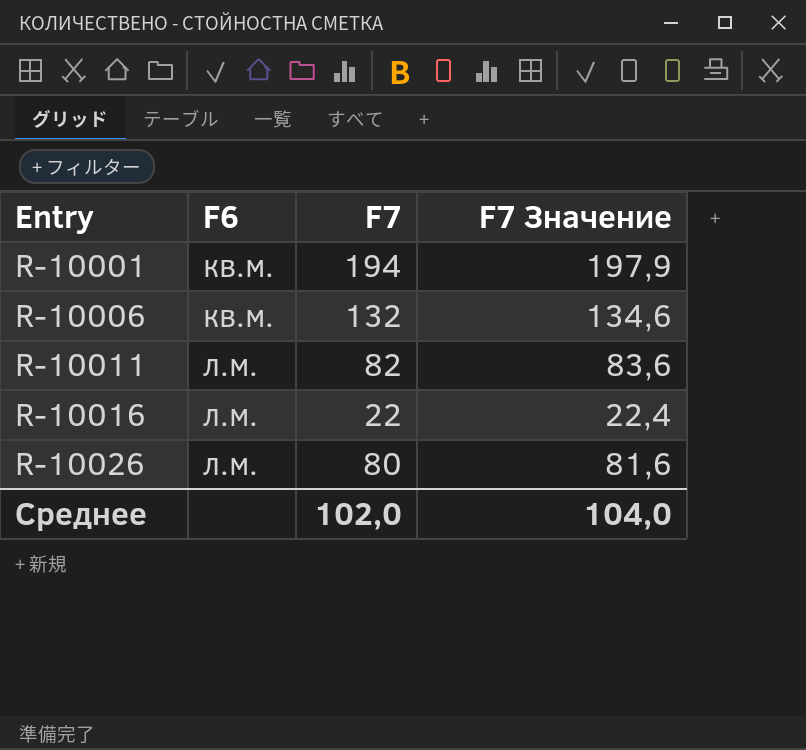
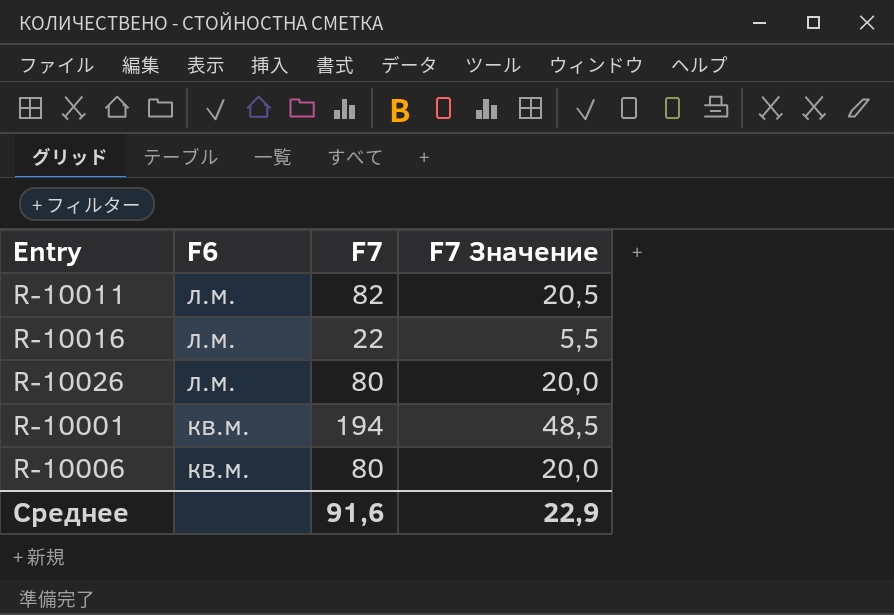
row order: Entry ascending -> F6 descending
column F7 Значение | formula: [F7] * 1,02 -> [F7] * 0,25
R-10006 | F7: 132 -> 80
Среднее | F7: 102,0 -> 91,6
Среднее | F7 Значение: 104,0 -> 22,9

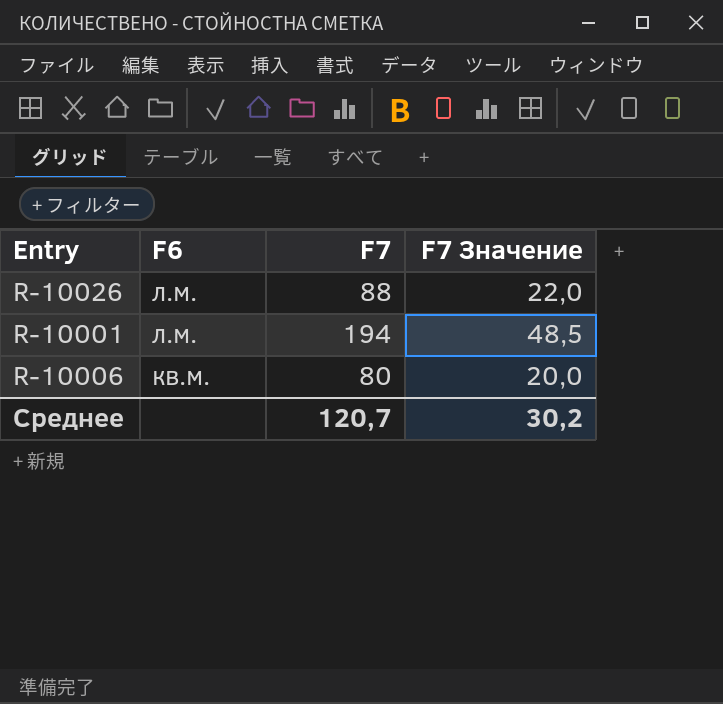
row R-10011: л.м. | 82 | 20,5 -> none
row R-10016: л.м. | 22 | 5,5 -> none
R-10026 | F7: 80 -> 88
R-10026 | F7 Значение: 20,0 -> 22,0
R-10001 | F6: кв.м. -> л.м.
Среднее | F7: 91,6 -> 120,7
Среднее | F7 Значение: 22,9 -> 30,2

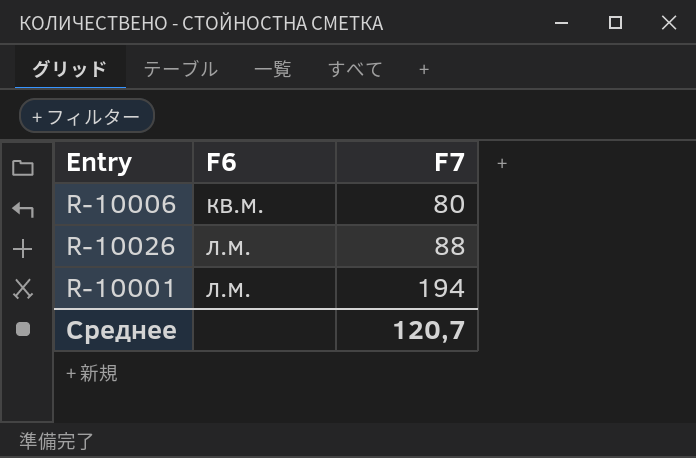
row order: F6 descending -> F6 ascending
column F7 Значение | formula: [F7] * 0,25 -> none

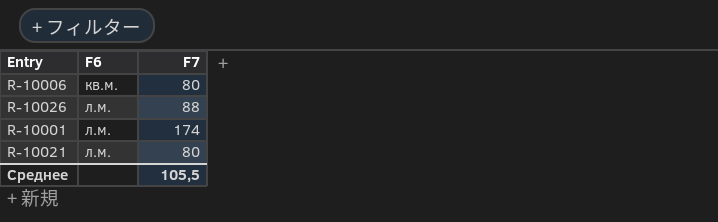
R-10001 | F7: 194 -> 174
row R-10021: none -> л.м. | 80
Среднее | F7: 120,7 -> 105,5

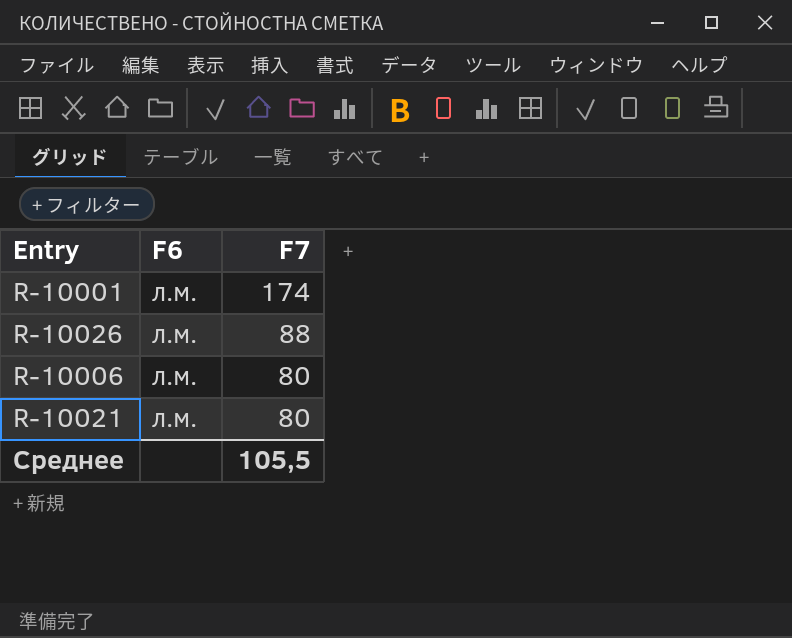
row order: F6 ascending -> F7 descending
R-10006 | F6: кв.м. -> л.м.

